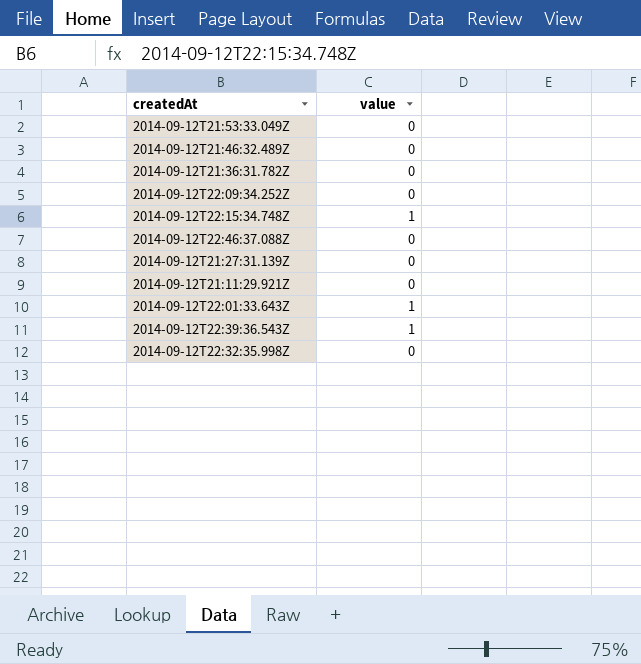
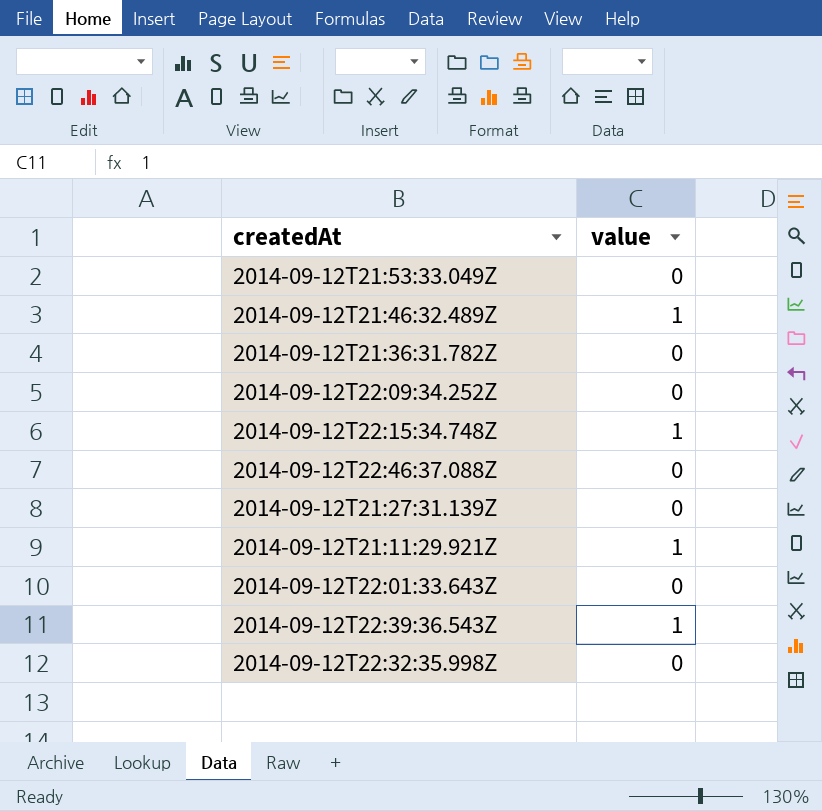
2014-09-12T21:46:32.489Z | value: 0 -> 1
2014-09-12T21:11:29.921Z | value: 0 -> 1
2014-09-12T22:01:33.643Z | value: 1 -> 0

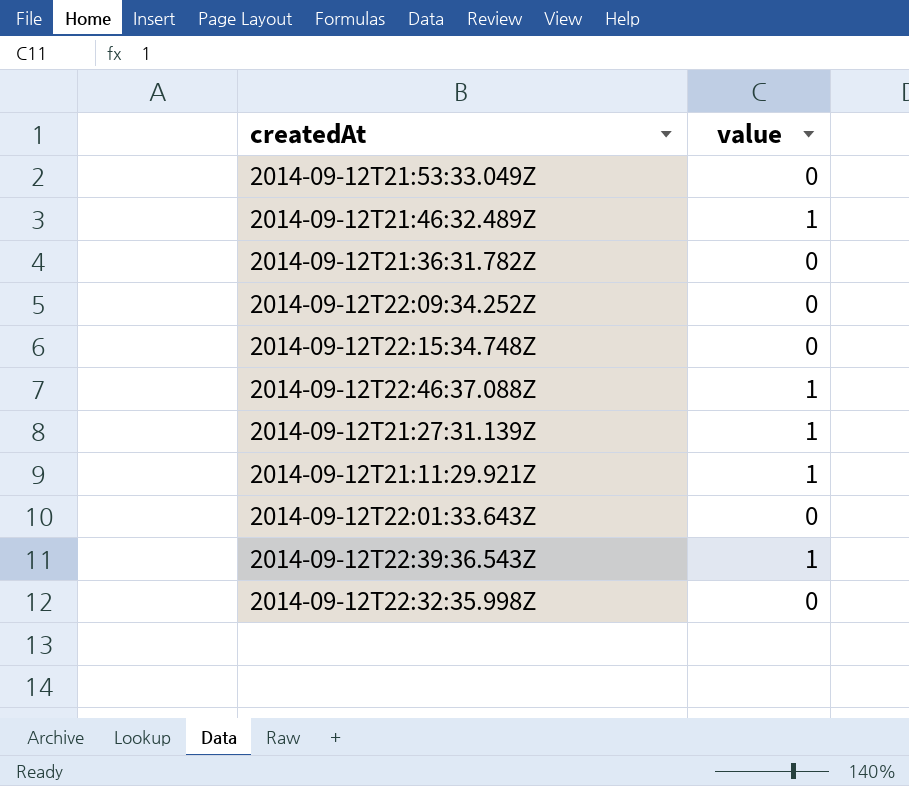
2014-09-12T22:15:34.748Z | value: 1 -> 0
2014-09-12T22:46:37.088Z | value: 0 -> 1
2014-09-12T21:27:31.139Z | value: 0 -> 1

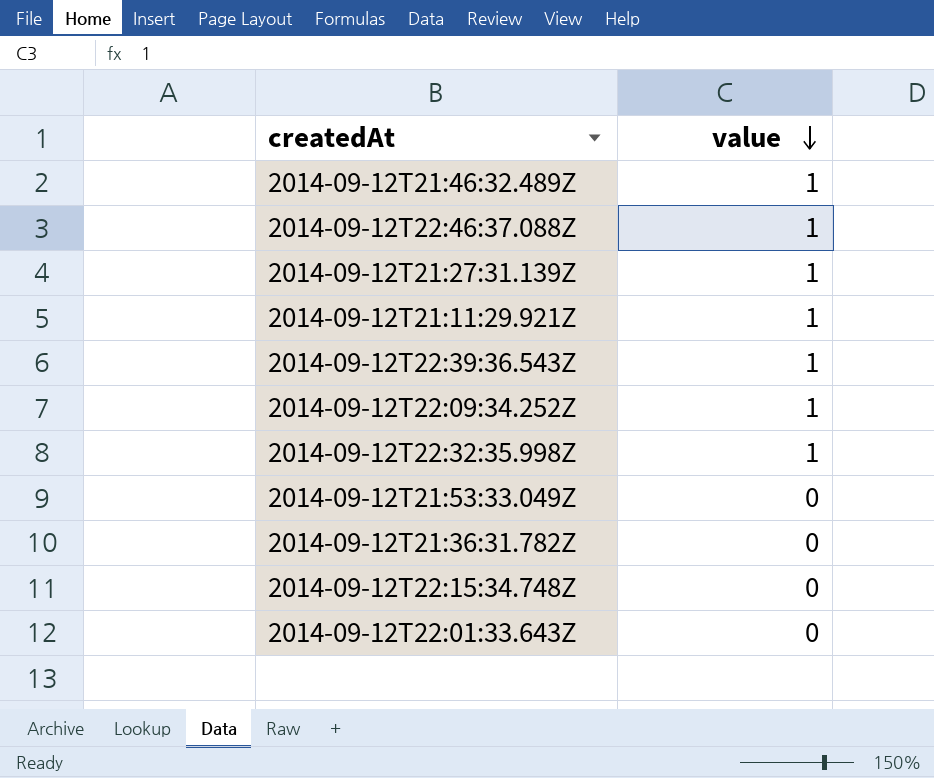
row order: none -> value descending
2014-09-12T22:09:34.252Z | value: 0 -> 1
2014-09-12T22:32:35.998Z | value: 0 -> 1

